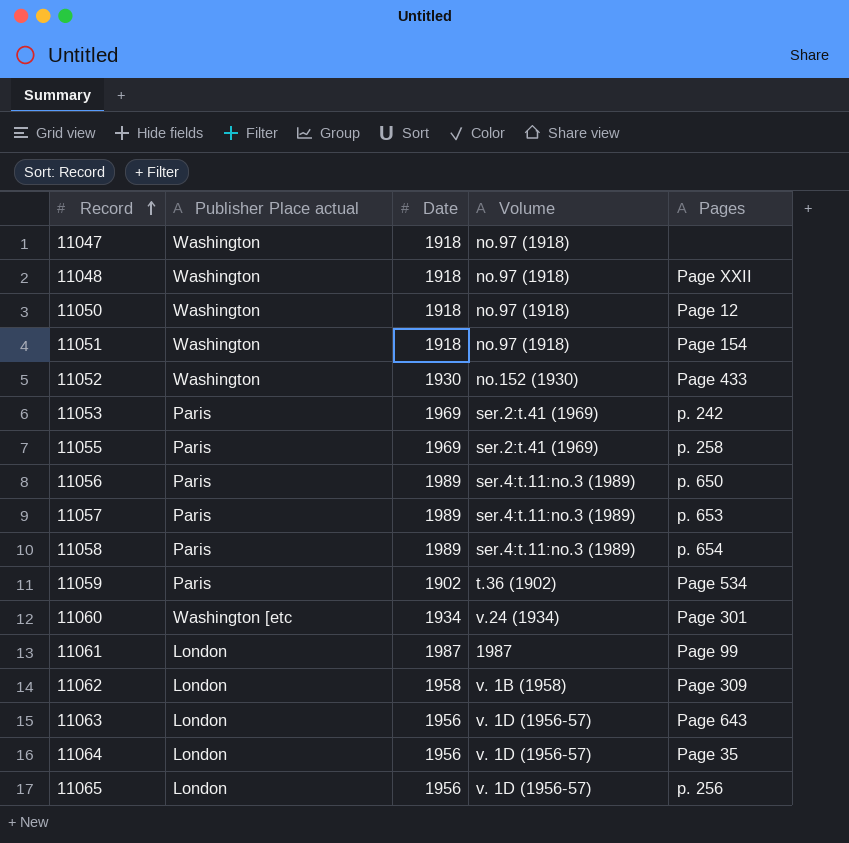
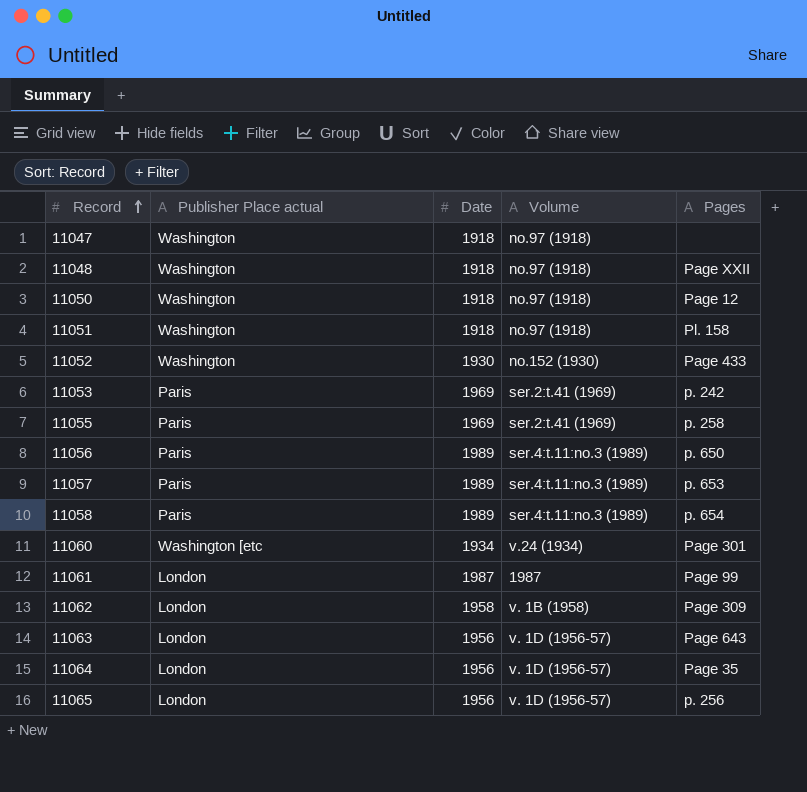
row 11059: Paris | 1902 | t.36 (1902) | Page 534 -> none
11051 | Pages: Page 154 -> Pl. 158

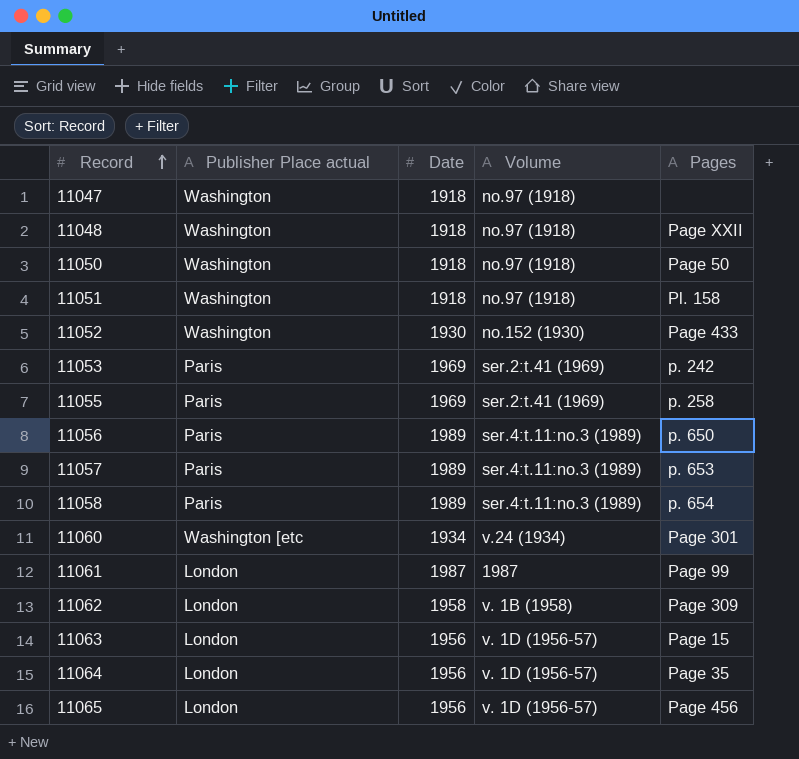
11050 | Pages: Page 12 -> Page 50
11063 | Pages: Page 643 -> Page 15
11065 | Pages: p. 256 -> Page 456

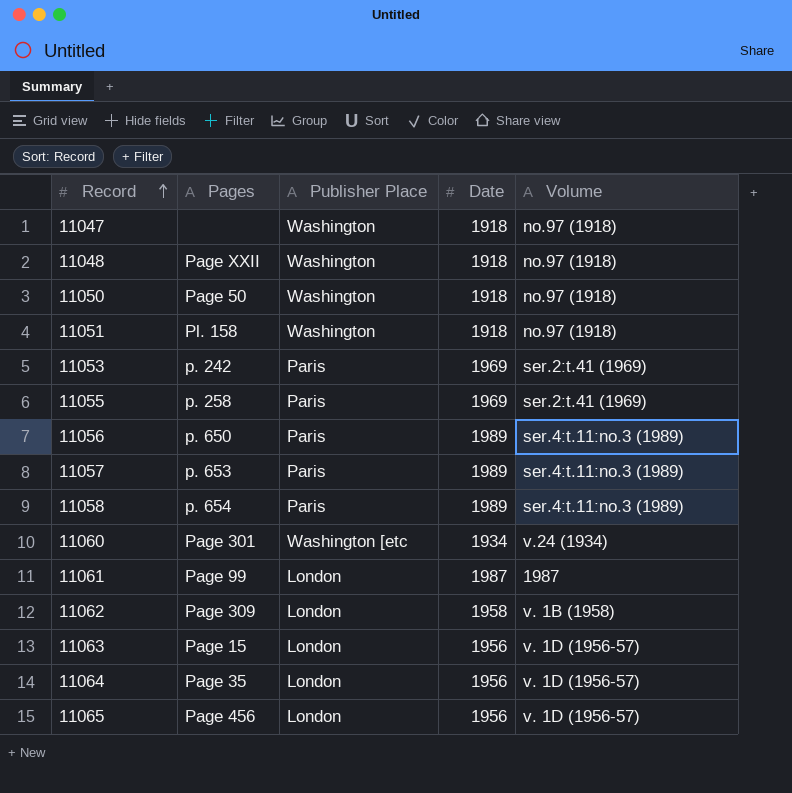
column Pages | position: 5 -> 2
column name: Publisher Place actual -> Publisher Place
row 11052: Washington | 1930 | no.152 (1930) | Page 433 -> none

